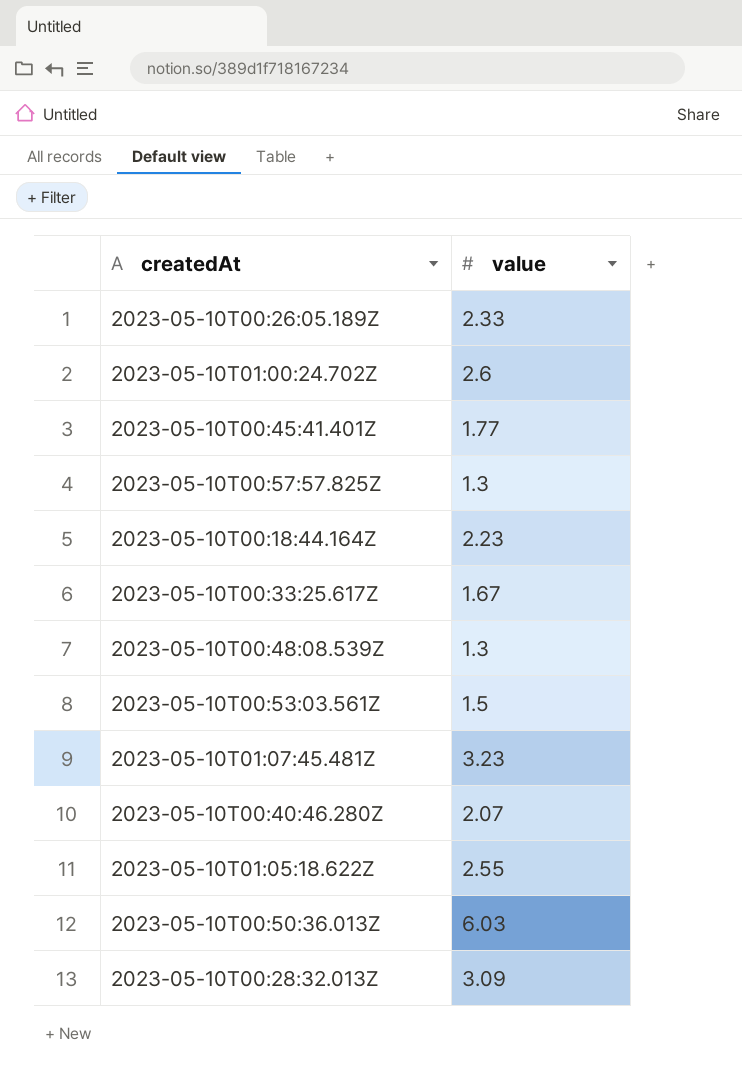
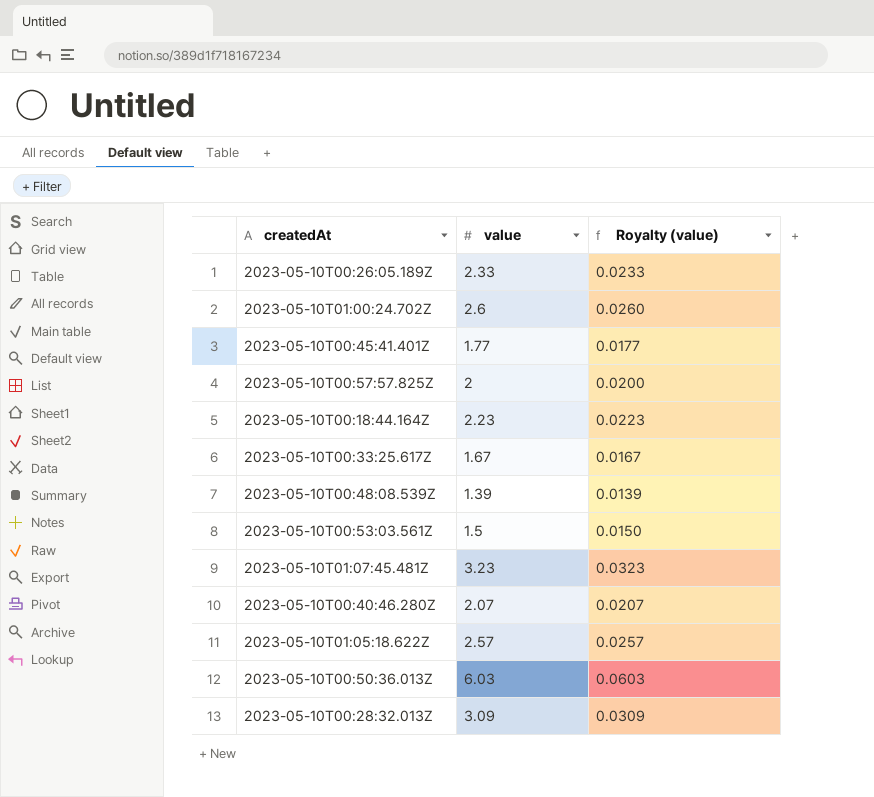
column Royalty (value) | formula: none -> [value] * 0.01
2023-05-10T00:57:57.825Z | value: 1.3 -> 2
2023-05-10T00:48:08.539Z | value: 1.3 -> 1.39
2023-05-10T01:05:18.622Z | value: 2.55 -> 2.57

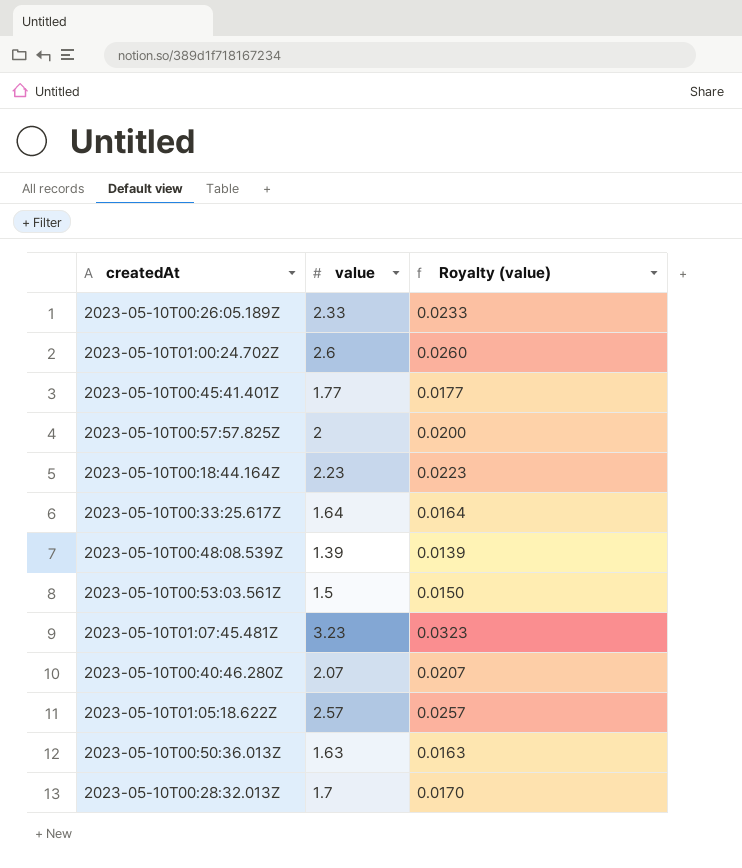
2023-05-10T00:33:25.617Z | value: 1.67 -> 1.64
2023-05-10T00:33:25.617Z | Royalty (value): 0.0167 -> 0.0164
2023-05-10T00:50:36.013Z | value: 6.03 -> 1.63
2023-05-10T00:50:36.013Z | Royalty (value): 0.0603 -> 0.0163
2023-05-10T00:28:32.013Z | value: 3.09 -> 1.7
2023-05-10T00:28:32.013Z | Royalty (value): 0.0309 -> 0.0170

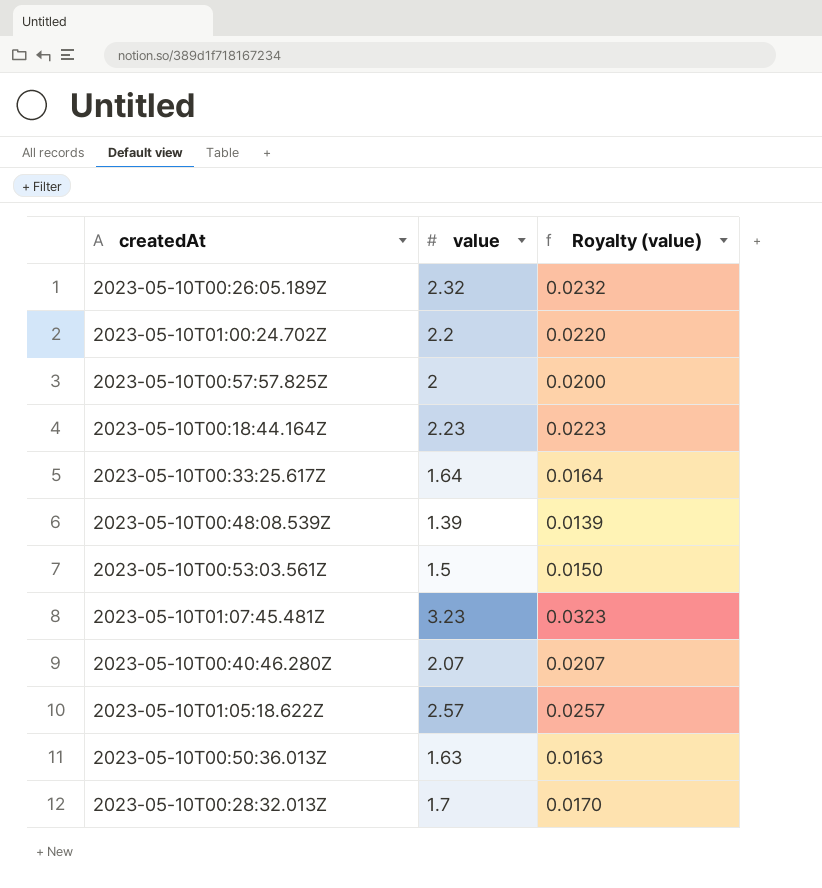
row 2023-05-10T00:45:41.401Z: 1.77 | 0.0177 -> none
2023-05-10T00:26:05.189Z | value: 2.33 -> 2.32
2023-05-10T00:26:05.189Z | Royalty (value): 0.0233 -> 0.0232
2023-05-10T01:00:24.702Z | value: 2.6 -> 2.2
2023-05-10T01:00:24.702Z | Royalty (value): 0.0260 -> 0.0220

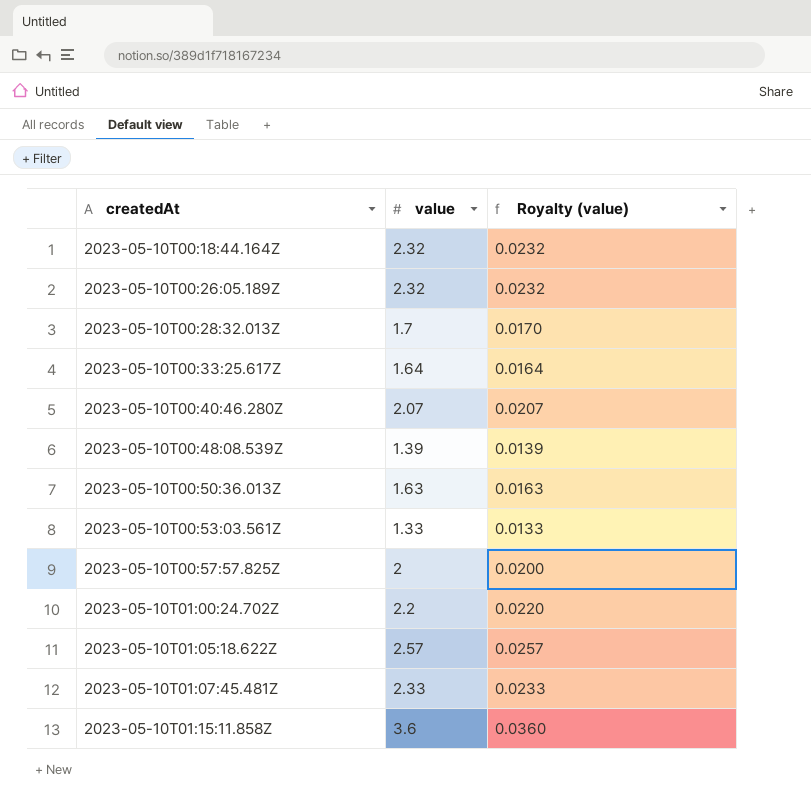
row order: none -> createdAt ascending
2023-05-10T00:18:44.164Z | value: 2.23 -> 2.32
2023-05-10T00:18:44.164Z | Royalty (value): 0.0223 -> 0.0232
2023-05-10T00:53:03.561Z | value: 1.5 -> 1.33
2023-05-10T00:53:03.561Z | Royalty (value): 0.0150 -> 0.0133
2023-05-10T01:07:45.481Z | value: 3.23 -> 2.33
2023-05-10T01:07:45.481Z | Royalty (value): 0.0323 -> 0.0233
row 2023-05-10T01:15:11.858Z: none -> 3.6 | 0.0360

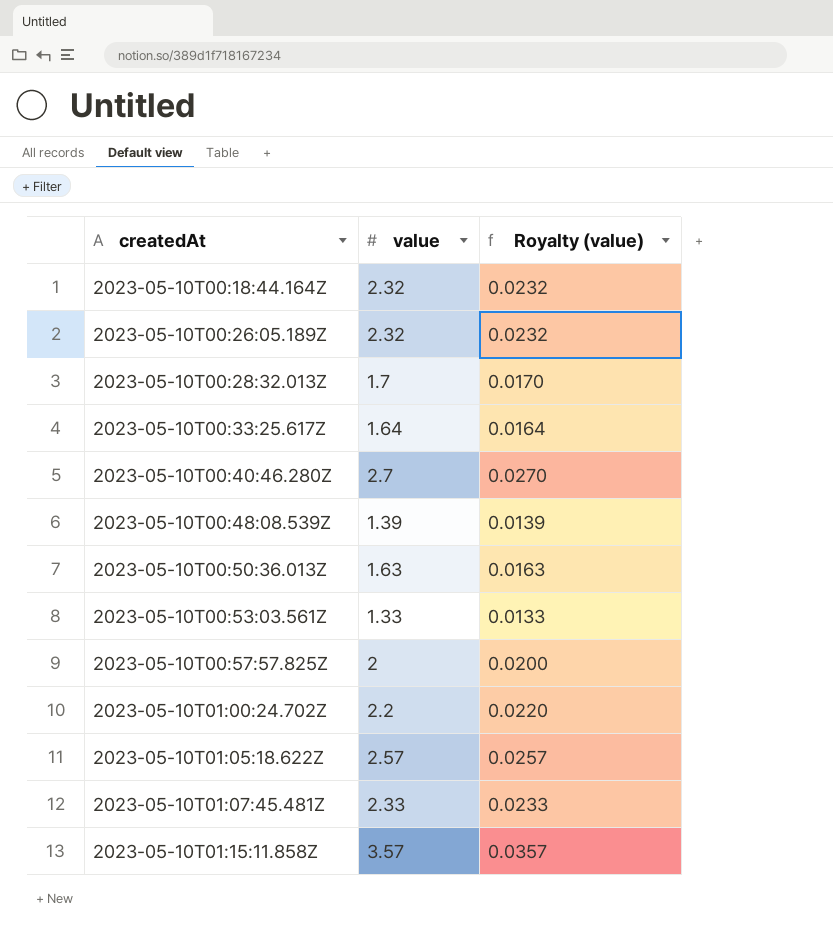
2023-05-10T00:40:46.280Z | value: 2.07 -> 2.7
2023-05-10T00:40:46.280Z | Royalty (value): 0.0207 -> 0.0270
2023-05-10T01:15:11.858Z | value: 3.6 -> 3.57
2023-05-10T01:15:11.858Z | Royalty (value): 0.0360 -> 0.0357

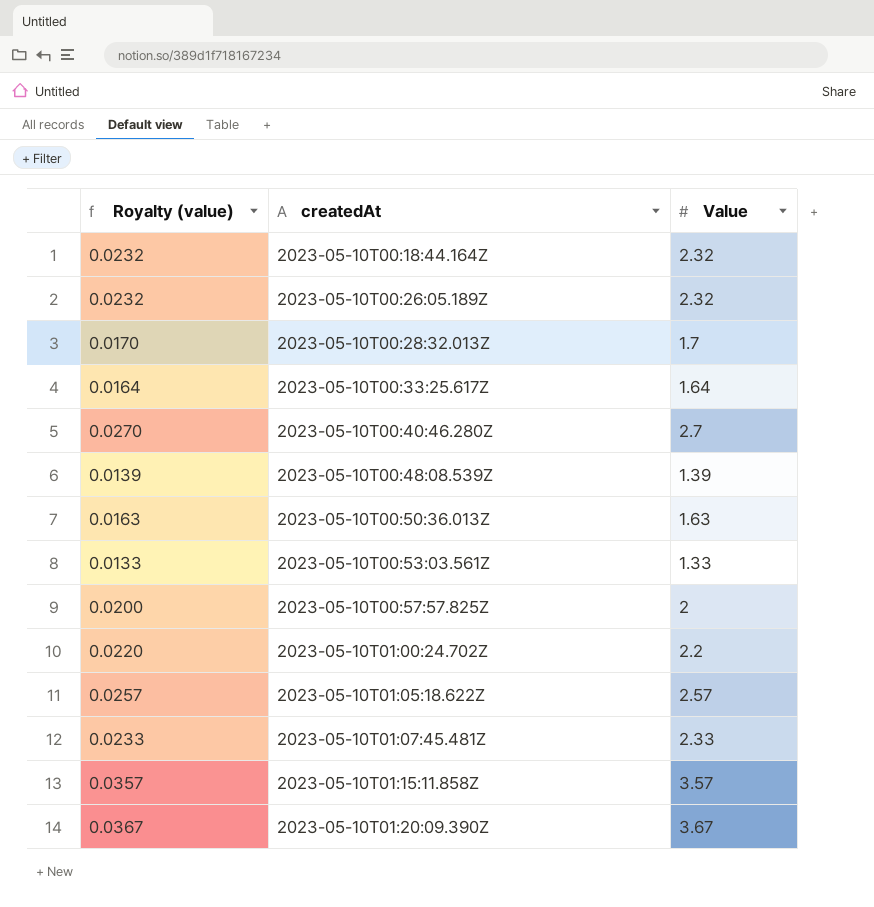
column Royalty (value) | position: 3 -> 1
column name: value -> Value
row 2023-05-10T01:20:09.390Z: none -> 0.0367 | 3.67

